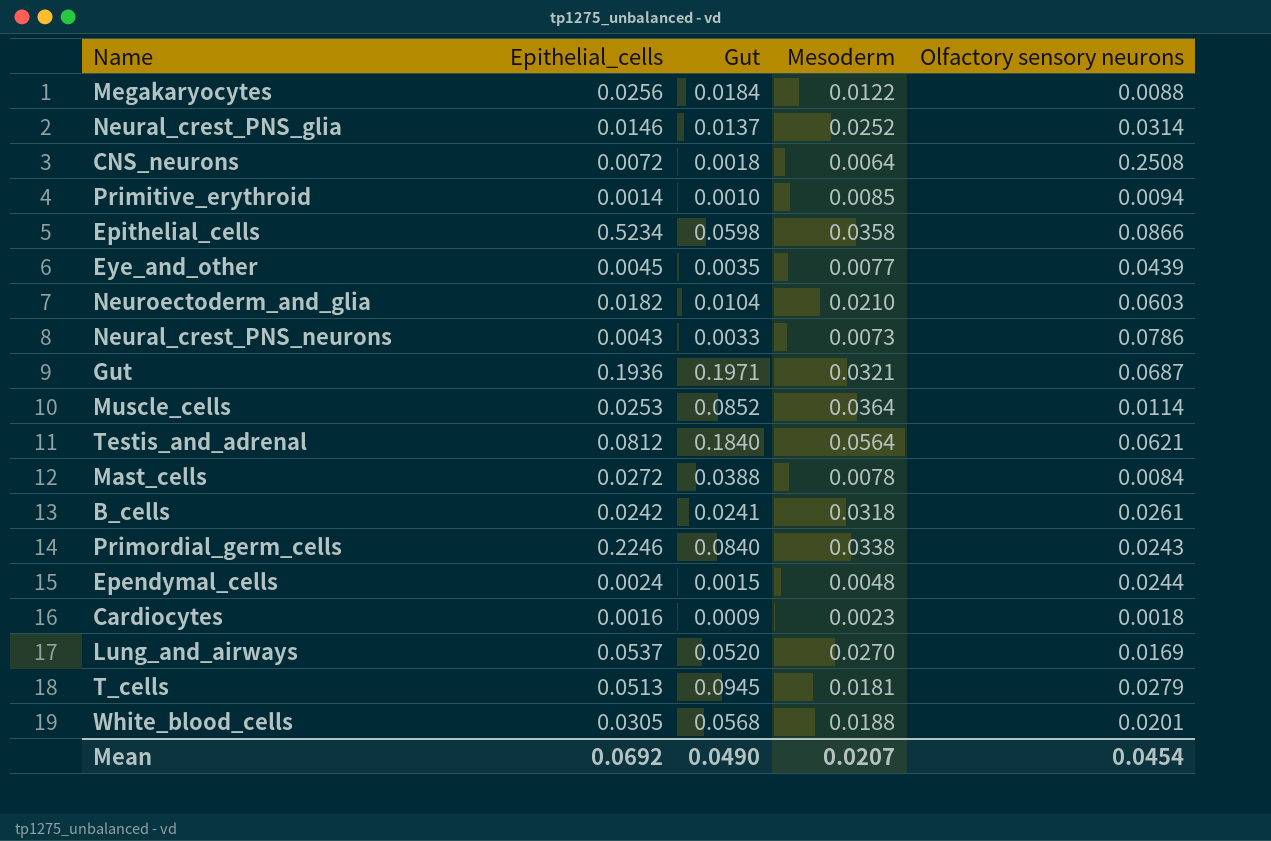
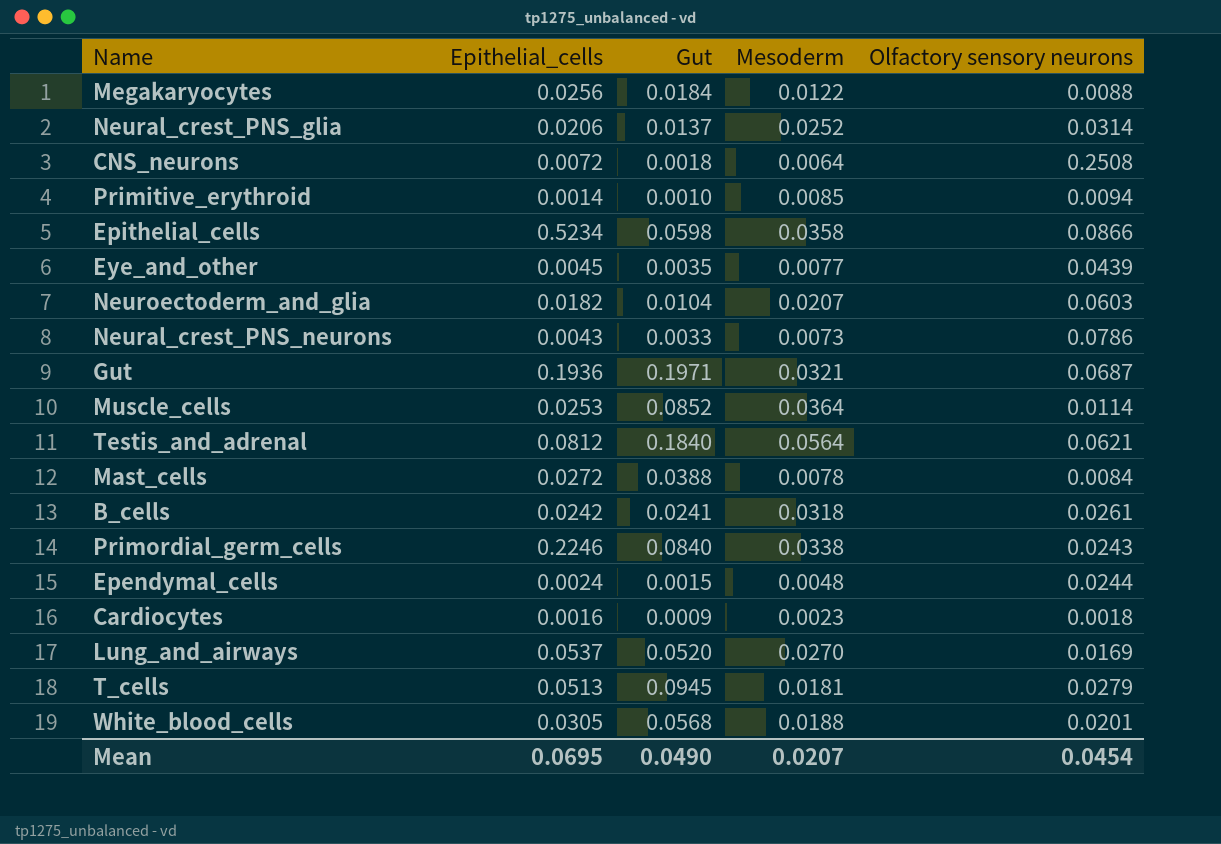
Neural_crest_PNS_glia | Epithelial_cells: 0.0146 -> 0.0206
Neuroectoderm_and_glia | Mesoderm: 0.0210 -> 0.0207
Mean | Epithelial_cells: 0.0692 -> 0.0695

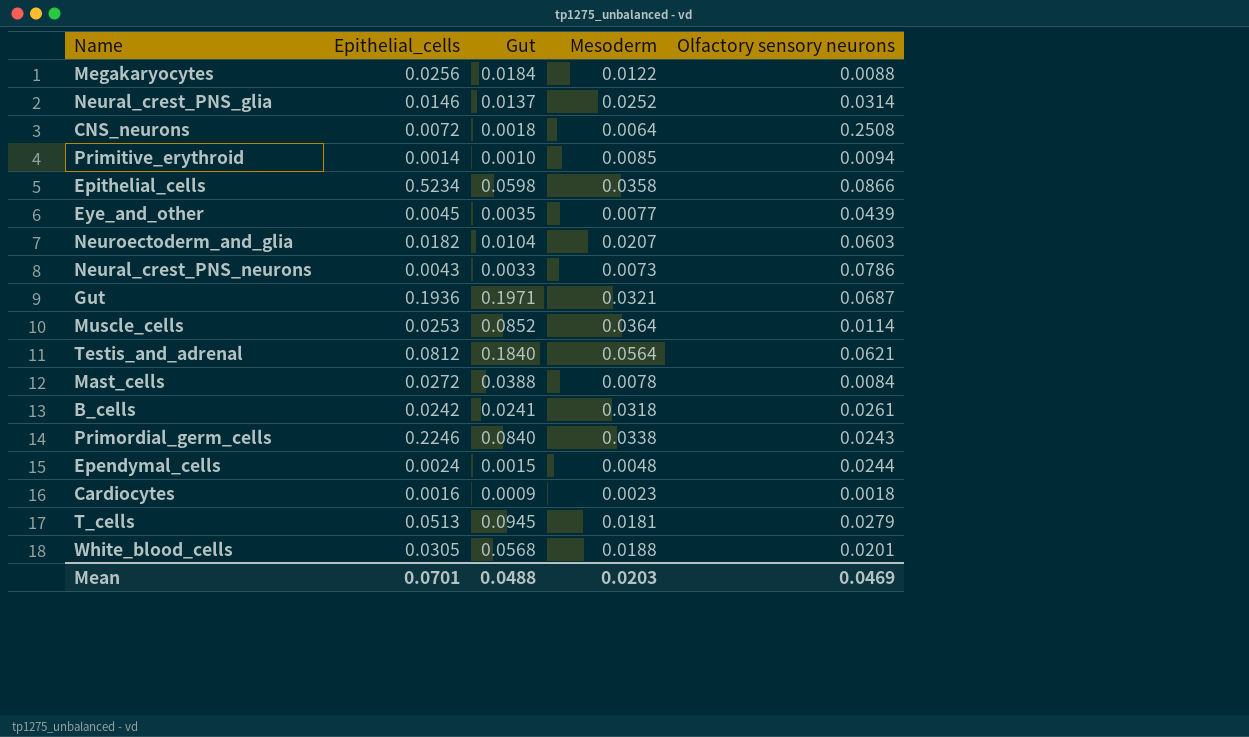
row Lung_and_airways: 0.0537 | 0.0520 | 0.0270 | 0.0169 -> none
Neural_crest_PNS_glia | Epithelial_cells: 0.0206 -> 0.0146
Mean | Epithelial_cells: 0.0695 -> 0.0701
Mean | Gut: 0.0490 -> 0.0488
Mean | Mesoderm: 0.0207 -> 0.0203
Mean | Olfactory sensory neurons: 0.0454 -> 0.0469

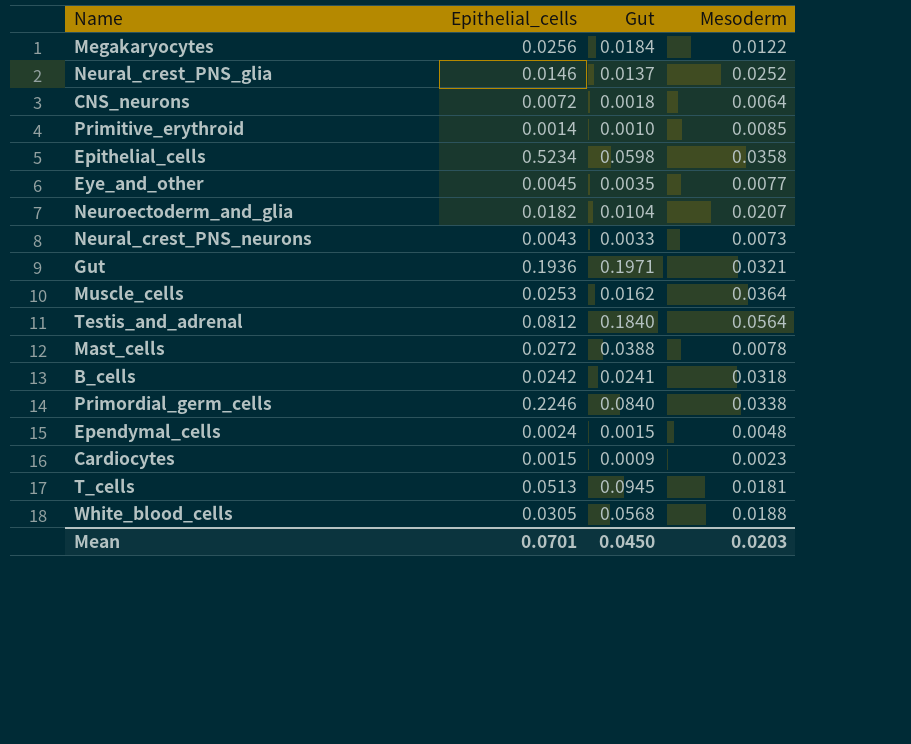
column Olfactory sensory neurons | position: 5 -> none
Muscle_cells | Gut: 0.0852 -> 0.0162
Cardiocytes | Epithelial_cells: 0.0016 -> 0.0015
Mean | Gut: 0.0488 -> 0.0450

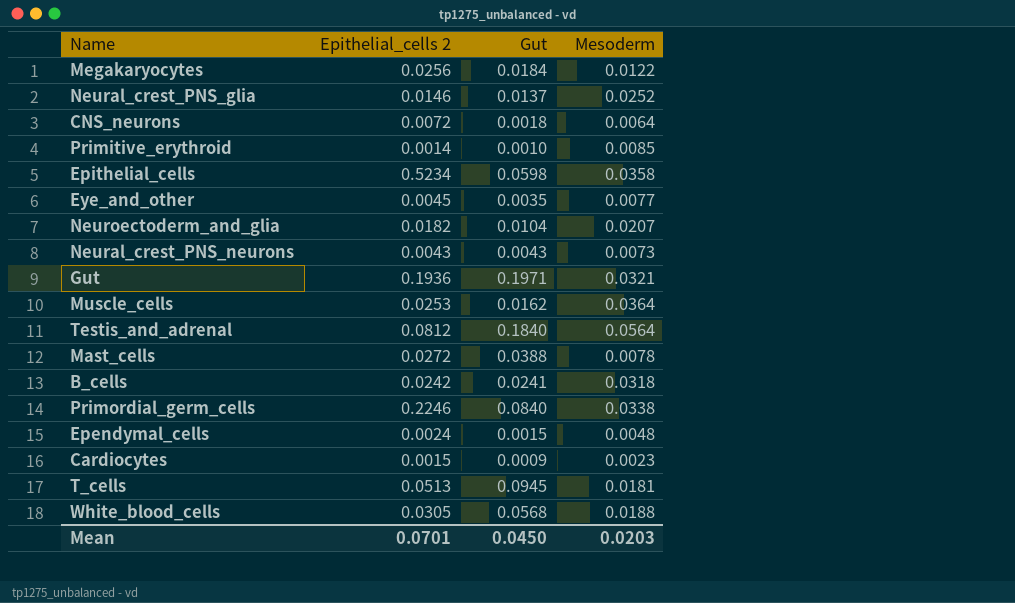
column name: Epithelial_cells -> Epithelial_cells 2
Neural_crest_PNS_neurons | Gut: 0.0033 -> 0.0043

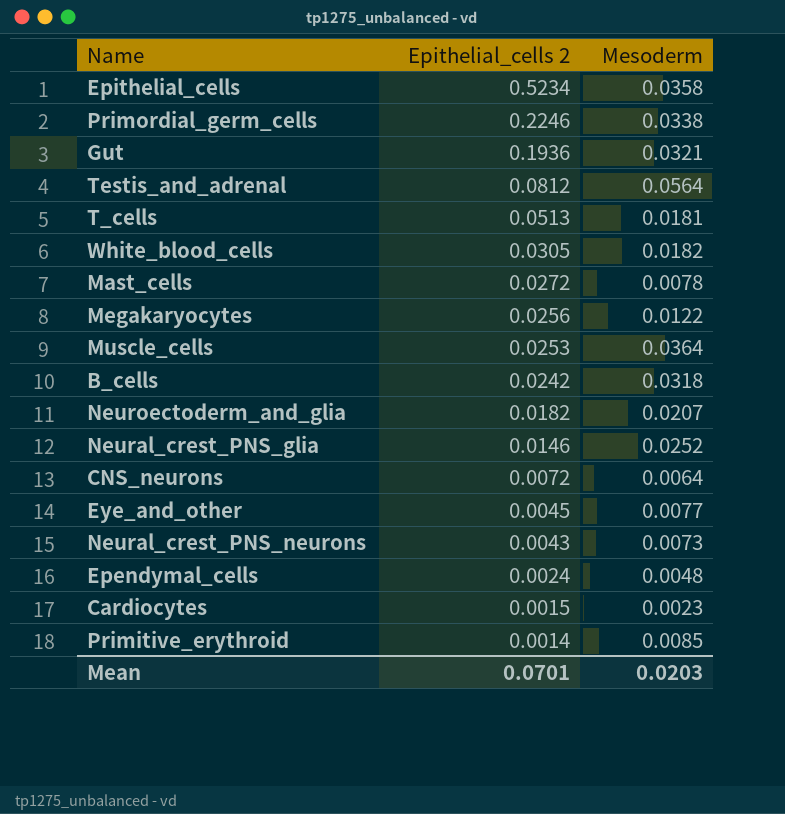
row order: none -> Epithelial_cells 2 descending
column Gut | position: 3 -> none
White_blood_cells | Mesoderm: 0.0188 -> 0.0182

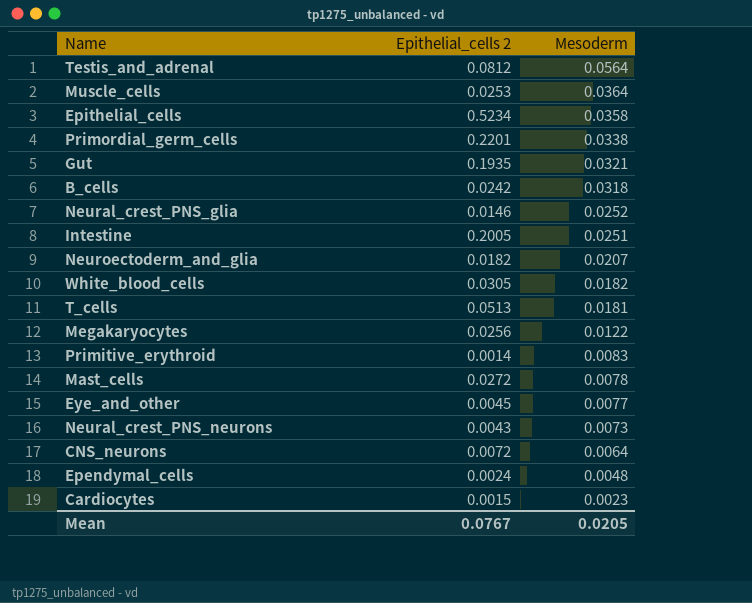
row order: Epithelial_cells 2 descending -> Mesoderm descending
Primordial_germ_cells | Epithelial_cells 2: 0.2246 -> 0.2201
Gut | Epithelial_cells 2: 0.1936 -> 0.1935
row Intestine: none -> 0.2005 | 0.0251
Primitive_erythroid | Mesoderm: 0.0085 -> 0.0083
Mean | Epithelial_cells 2: 0.0701 -> 0.0767
Mean | Mesoderm: 0.0203 -> 0.0205

